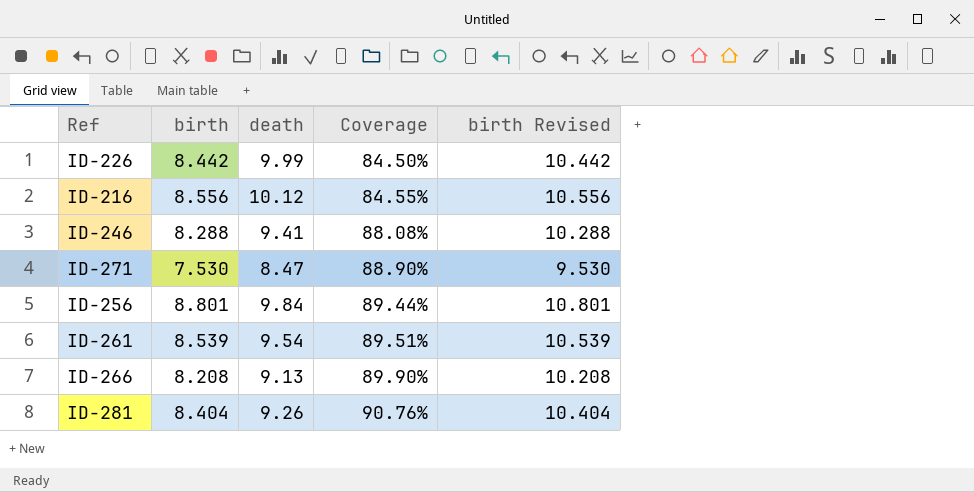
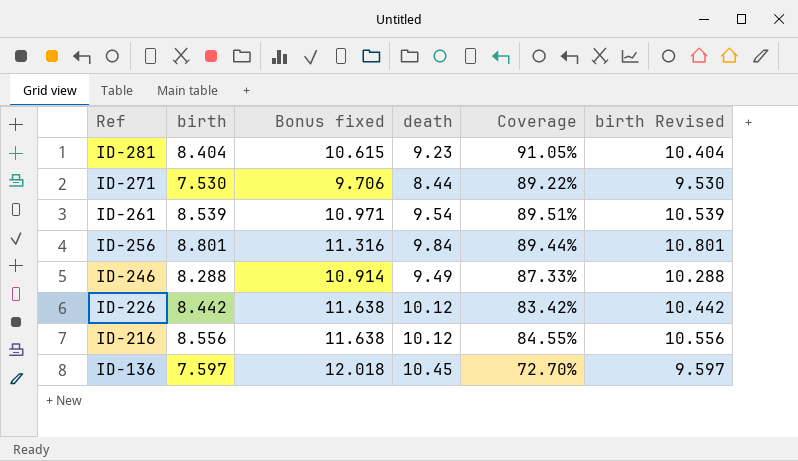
row order: Coverage ascending -> Ref descending
column Bonus fixed | formula: none -> [death] * 1.15
row ID-266: 8.208 | 9.13 | 89.90% | 10.208 -> none
ID-281 | death: 9.26 -> 9.23
ID-281 | Coverage: 90.76% -> 91.05%
ID-271 | death: 8.47 -> 8.44
ID-271 | Coverage: 88.90% -> 89.22%
ID-246 | death: 9.41 -> 9.49
ID-246 | Coverage: 88.08% -> 87.33%
ID-226 | death: 9.99 -> 10.12
ID-226 | Coverage: 84.50% -> 83.42%
row ID-136: none -> 7.597 | 12.018 | 10.45 | 72.70% | 9.597

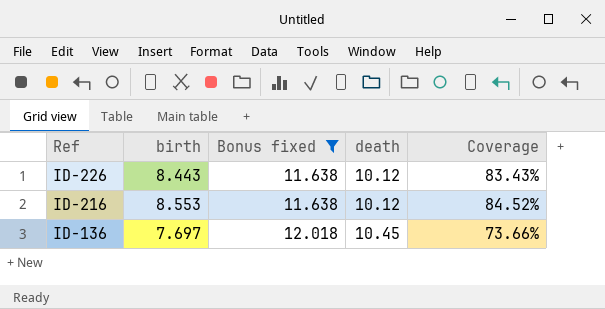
filter: none -> Bonus fixed >= 11.638
column birth Revised | formula: [birth] + 2 -> none
ID-226 | birth: 8.442 -> 8.443
ID-226 | Coverage: 83.42% -> 83.43%
ID-216 | birth: 8.556 -> 8.553
ID-216 | Coverage: 84.55% -> 84.52%
ID-136 | birth: 7.597 -> 7.697
ID-136 | Coverage: 72.70% -> 73.66%

